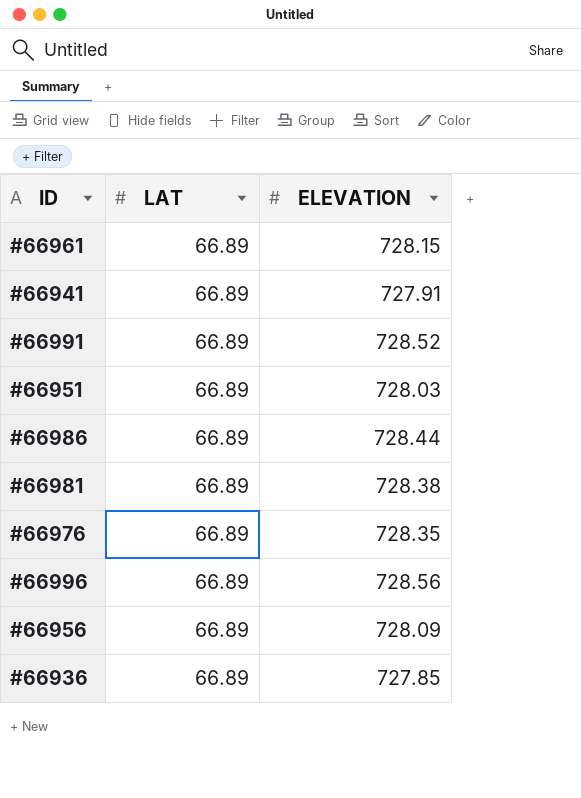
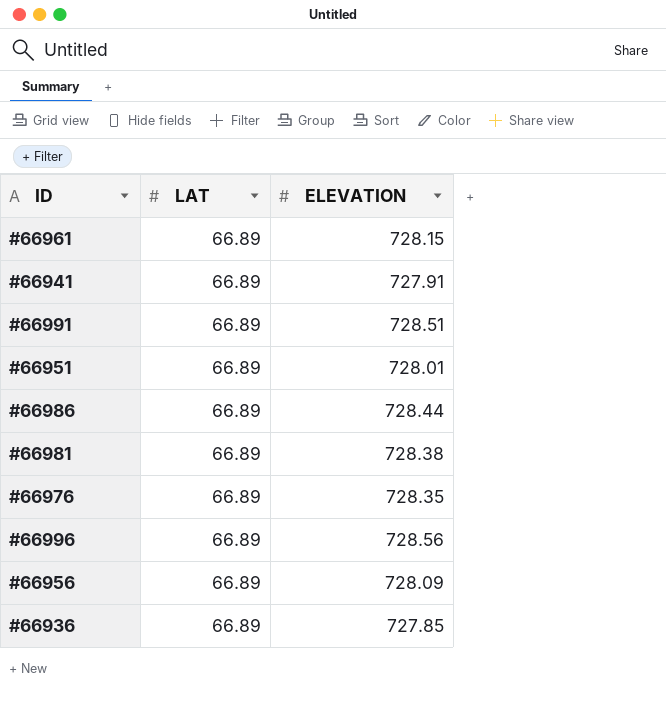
#66991 | ELEVATION: 728.52 -> 728.51
#66951 | ELEVATION: 728.03 -> 728.01

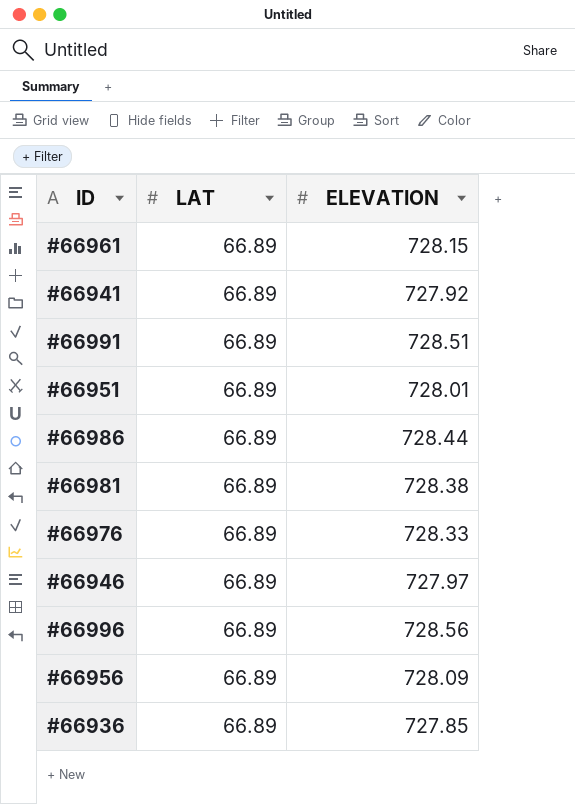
#66941 | ELEVATION: 727.91 -> 727.92
#66976 | ELEVATION: 728.35 -> 728.33
row #66946: none -> 66.89 | 727.97

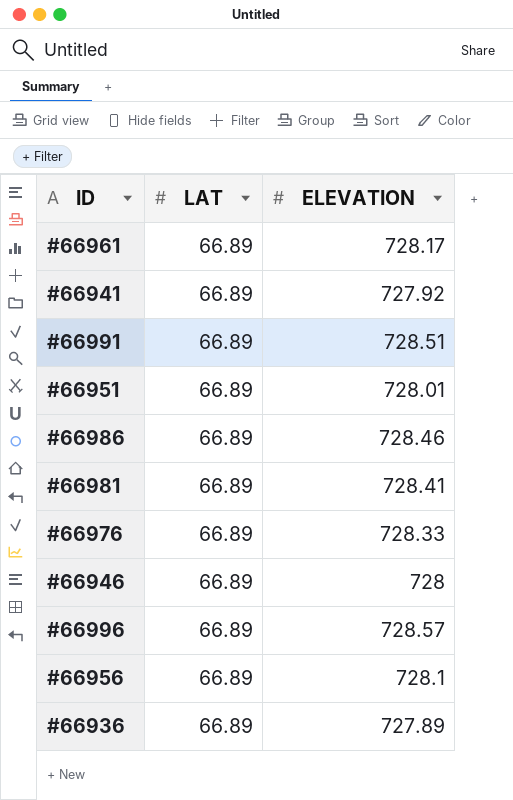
#66961 | ELEVATION: 728.15 -> 728.17
#66986 | ELEVATION: 728.44 -> 728.46
#66981 | ELEVATION: 728.38 -> 728.41
#66946 | ELEVATION: 727.97 -> 728
#66996 | ELEVATION: 728.56 -> 728.57
#66956 | ELEVATION: 728.09 -> 728.1
#66936 | ELEVATION: 727.85 -> 727.89

